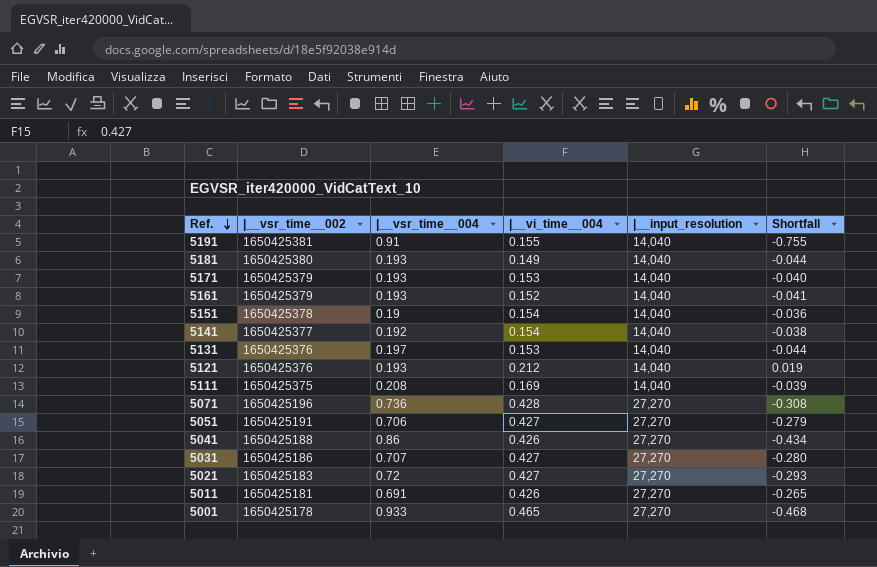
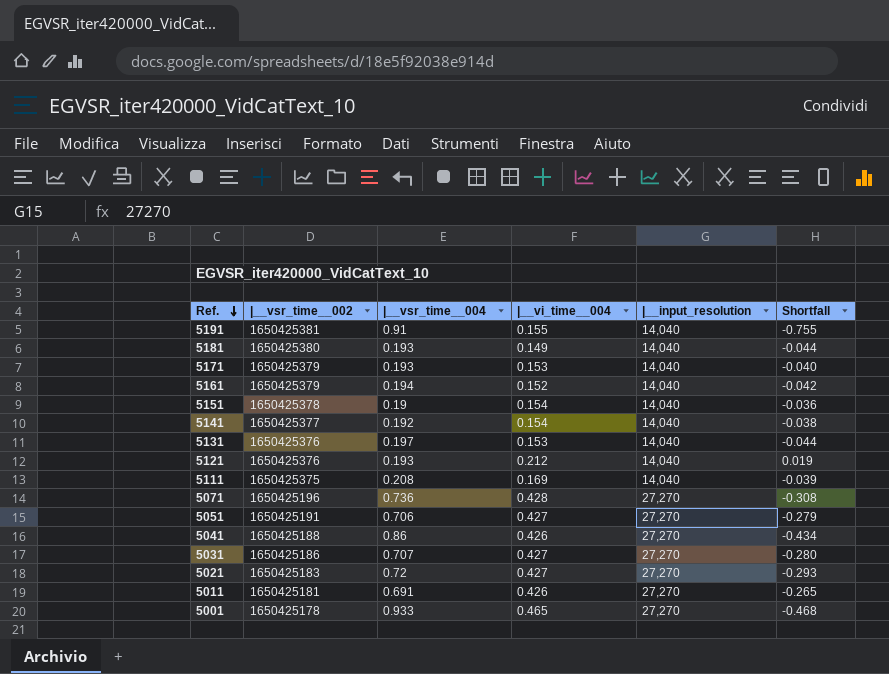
5161 | |__vsr_time__004: 0.193 -> 0.194
5161 | Shortfall: -0.041 -> -0.042

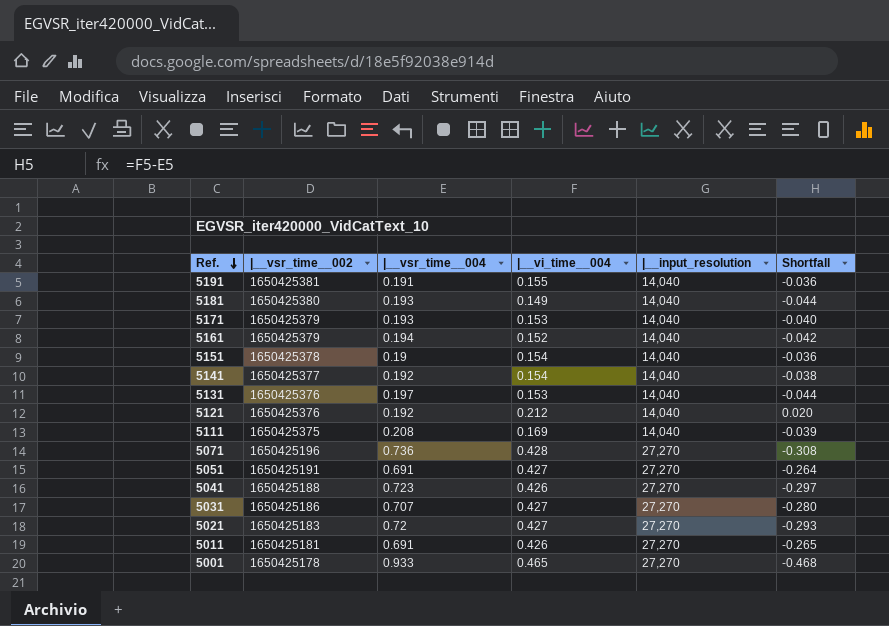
5191 | |__vsr_time__004: 0.91 -> 0.191
5191 | Shortfall: -0.755 -> -0.036
5121 | |__vsr_time__004: 0.193 -> 0.192
5121 | Shortfall: 0.019 -> 0.020
5051 | |__vsr_time__004: 0.706 -> 0.691
5051 | Shortfall: -0.279 -> -0.264
5041 | |__vsr_time__004: 0.86 -> 0.723
5041 | Shortfall: -0.434 -> -0.297

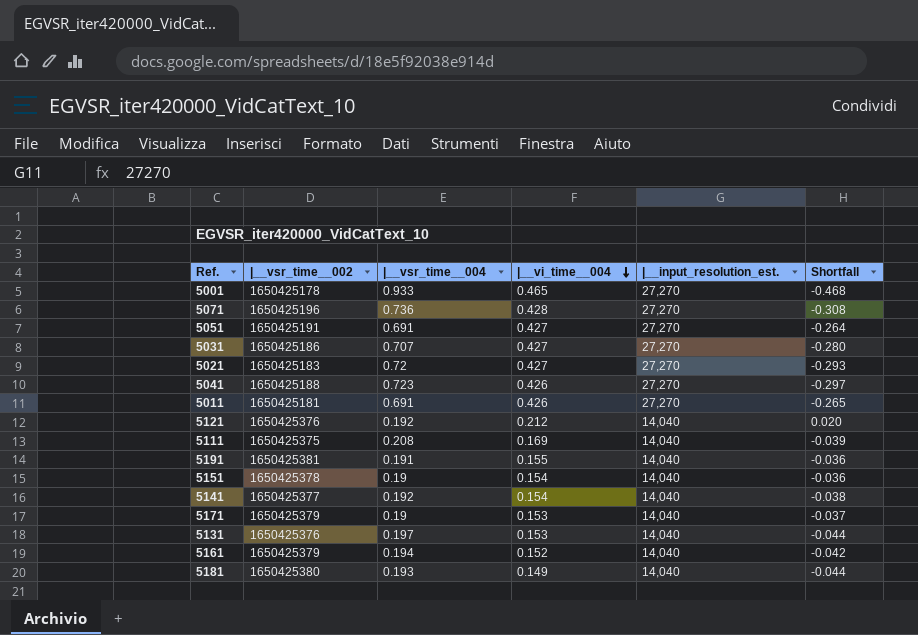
row order: Ref. descending -> |__vi_time__004 descending
column name: |__input_resolution -> |__input_resolution_est.
5171 | |__vsr_time__004: 0.193 -> 0.19
5171 | Shortfall: -0.040 -> -0.037

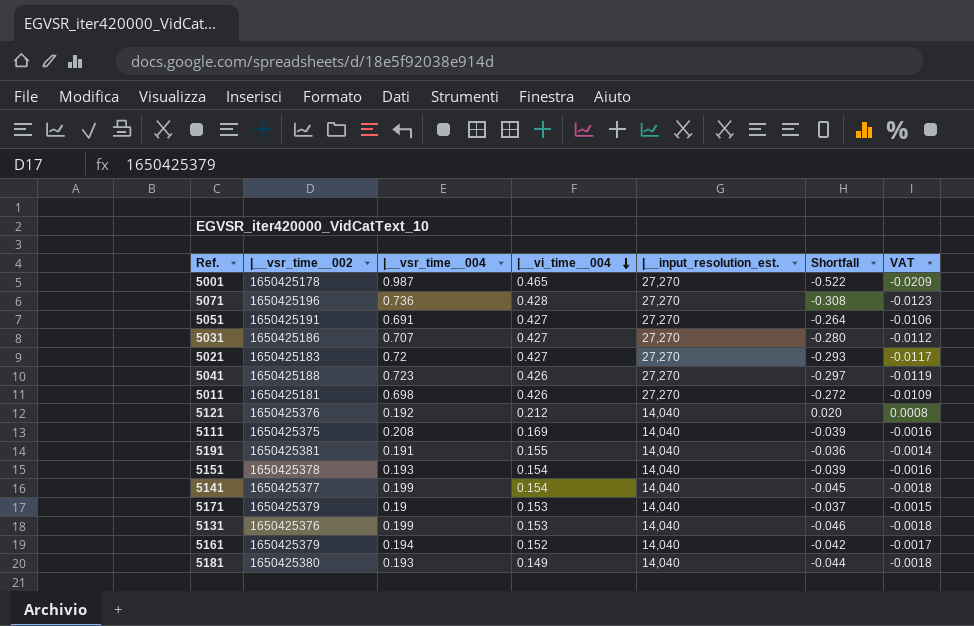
column VAT | formula: none -> [Shortfall] * 0.04
5001 | |__vsr_time__004: 0.933 -> 0.987
5001 | Shortfall: -0.468 -> -0.522
5011 | |__vsr_time__004: 0.691 -> 0.698
5011 | Shortfall: -0.265 -> -0.272
5151 | |__vsr_time__004: 0.19 -> 0.193
5151 | Shortfall: -0.036 -> -0.039
5141 | |__vsr_time__004: 0.192 -> 0.199
5141 | Shortfall: -0.038 -> -0.045
5131 | |__vsr_time__004: 0.197 -> 0.199
5131 | Shortfall: -0.044 -> -0.046

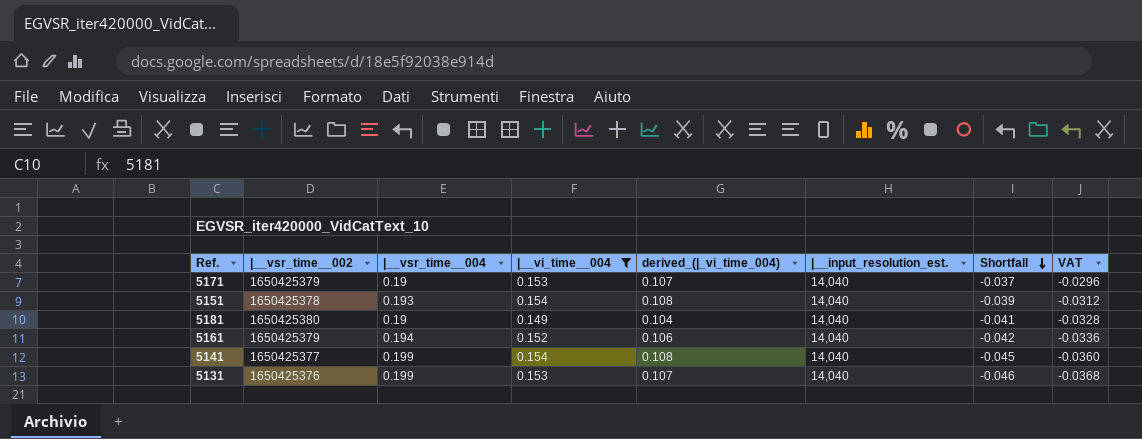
filter: none -> |__vi_time__004 <= 0.154
row order: |__vi_time__004 descending -> Shortfall descending
column derived_(|_vi_time_004) | formula: none -> [|__vi_time__004] * 0.7
column VAT | formula: [Shortfall] * 0.04 -> [Shortfall] * 0.8
5181 | |__vsr_time__004: 0.193 -> 0.19
5181 | Shortfall: -0.044 -> -0.041

